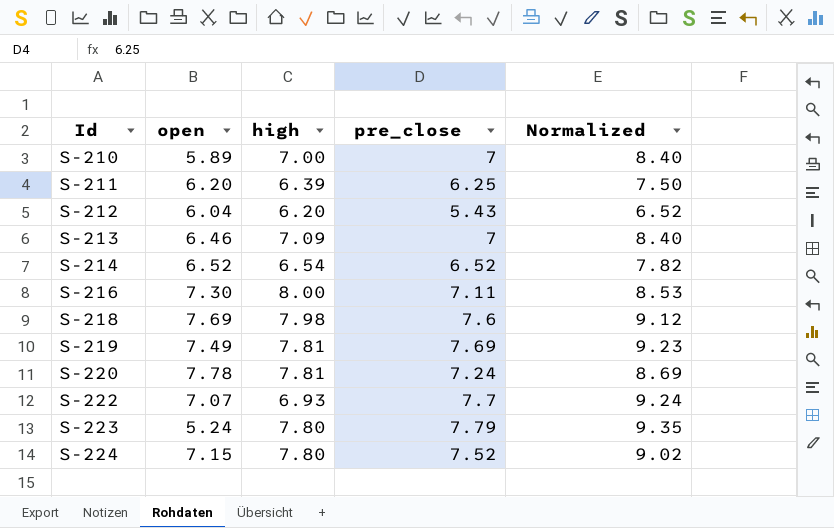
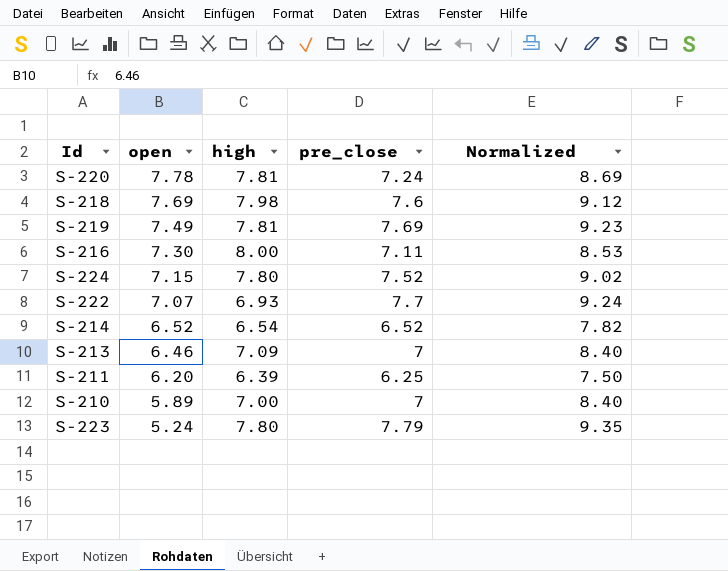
row order: Id ascending -> open descending
row S-212: 6.04 | 6.20 | 5.43 | 6.52 -> none

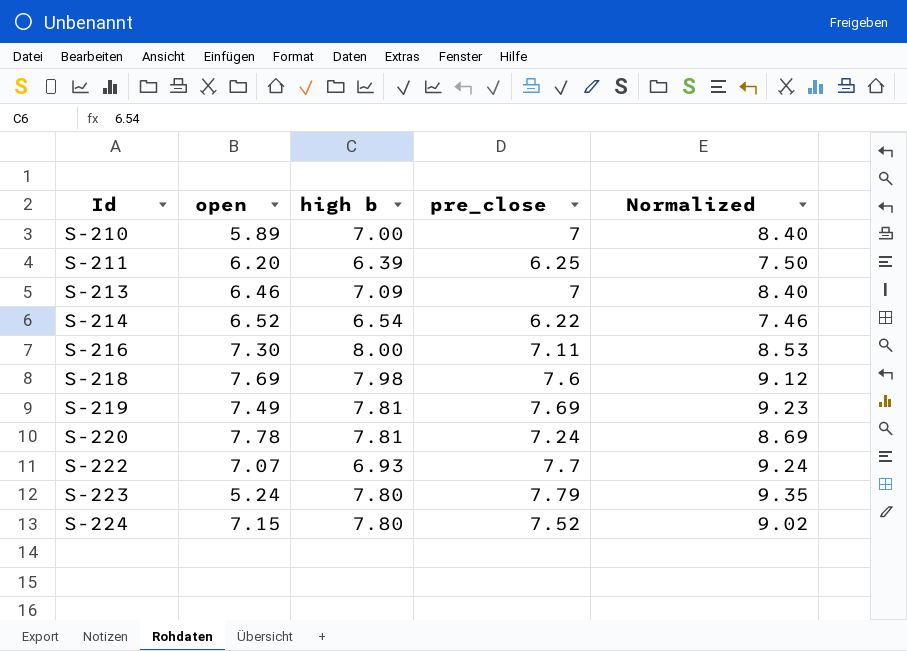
row order: open descending -> Id ascending
column name: high -> high b
S-214 | pre_close: 6.52 -> 6.22
S-214 | Normalized: 7.82 -> 7.46

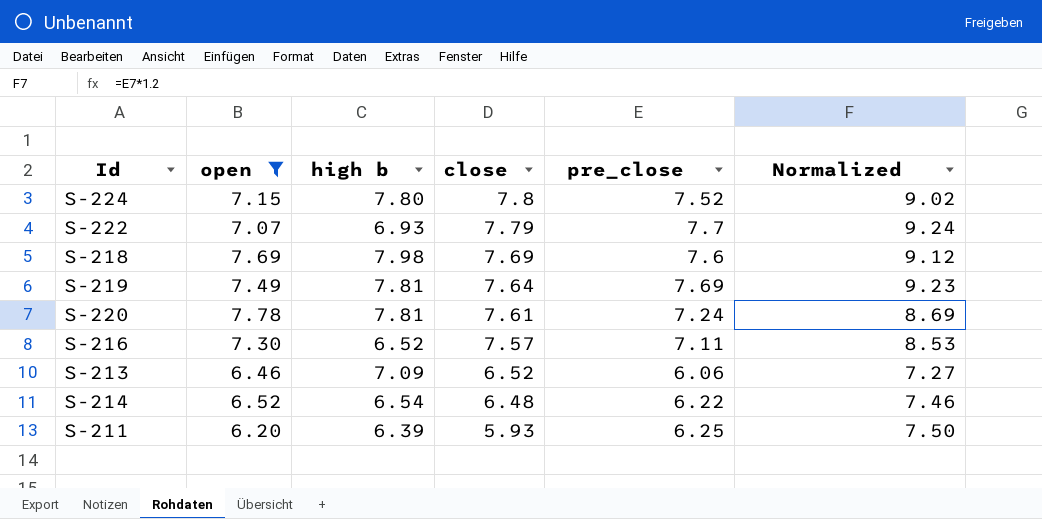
filter: none -> open >= 6.20
row order: Id ascending -> close descending
column close | position: none -> 4
S-216 | high b: 8.00 -> 6.52
S-213 | pre_close: 7 -> 6.06
S-213 | Normalized: 8.40 -> 7.27

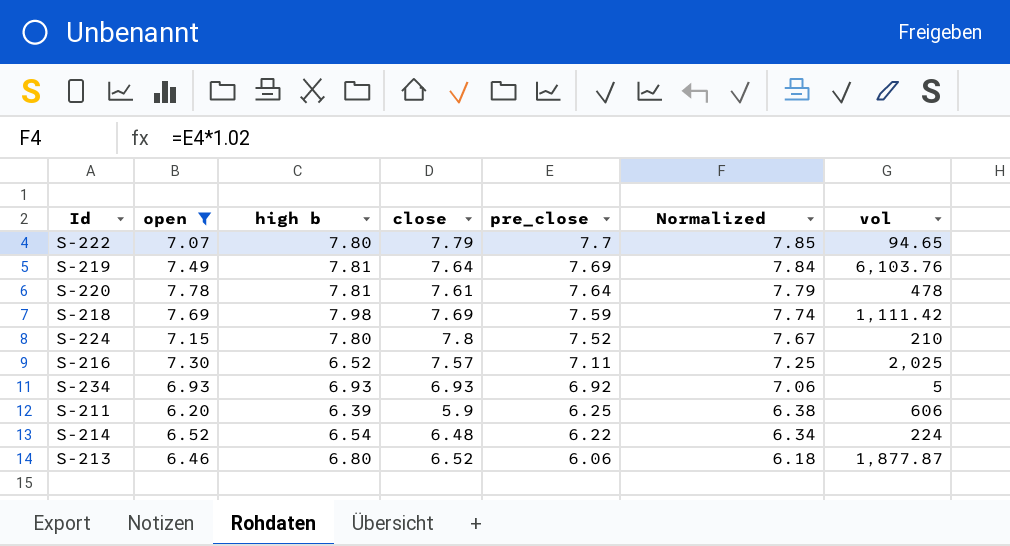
row order: close descending -> pre_close descending
column Normalized | formula: [pre_close] * 1.2 -> [pre_close] * 1.02
column vol | position: none -> 7
S-222 | high b: 6.93 -> 7.80
S-220 | pre_close: 7.24 -> 7.64
S-218 | pre_close: 7.6 -> 7.59
row S-234: none -> 6.93 | 6.93 | 6.93 | 6.92 | 7.06 | 5
S-211 | close: 5.93 -> 5.9
S-213 | high b: 7.09 -> 6.80

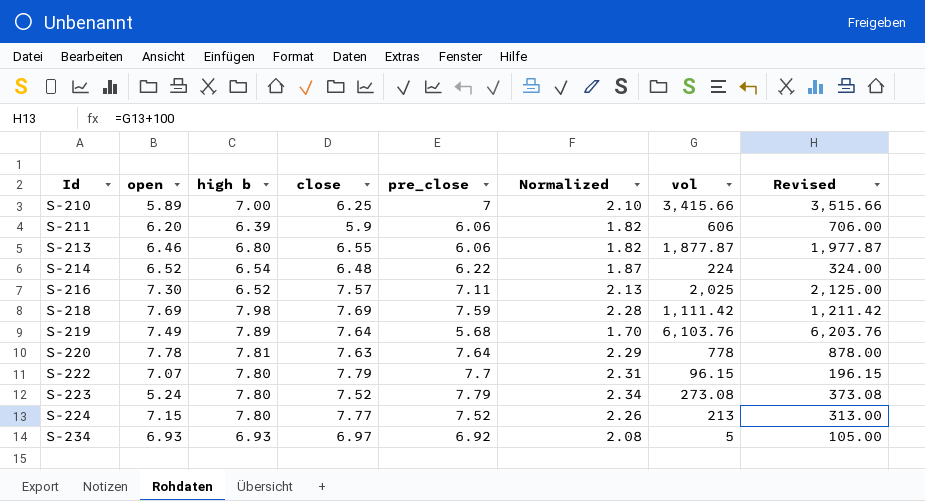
filter: open >= 6.20 -> none
row order: pre_close descending -> Id ascending
column Normalized | formula: [pre_close] * 1.02 -> [pre_close] * 0.3
column Revised | formula: none -> [vol] + 100
S-211 | pre_close: 6.25 -> 6.06
S-213 | close: 6.52 -> 6.55
S-219 | high b: 7.81 -> 7.89
S-219 | pre_close: 7.69 -> 5.68
S-220 | close: 7.61 -> 7.63
S-220 | vol: 478 -> 778
S-222 | vol: 94.65 -> 96.15
S-224 | close: 7.8 -> 7.77
S-224 | vol: 210 -> 213
S-234 | close: 6.93 -> 6.97

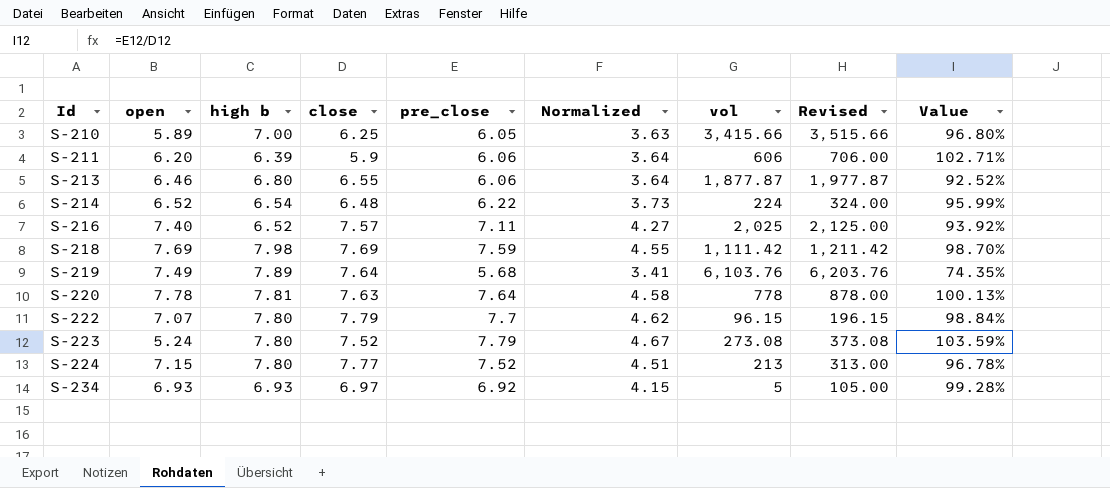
column Normalized | formula: [pre_close] * 0.3 -> [pre_close] * 0.6
column Value | formula: none -> [pre_close] / [close]
S-210 | pre_close: 7 -> 6.05
S-216 | open: 7.30 -> 7.40

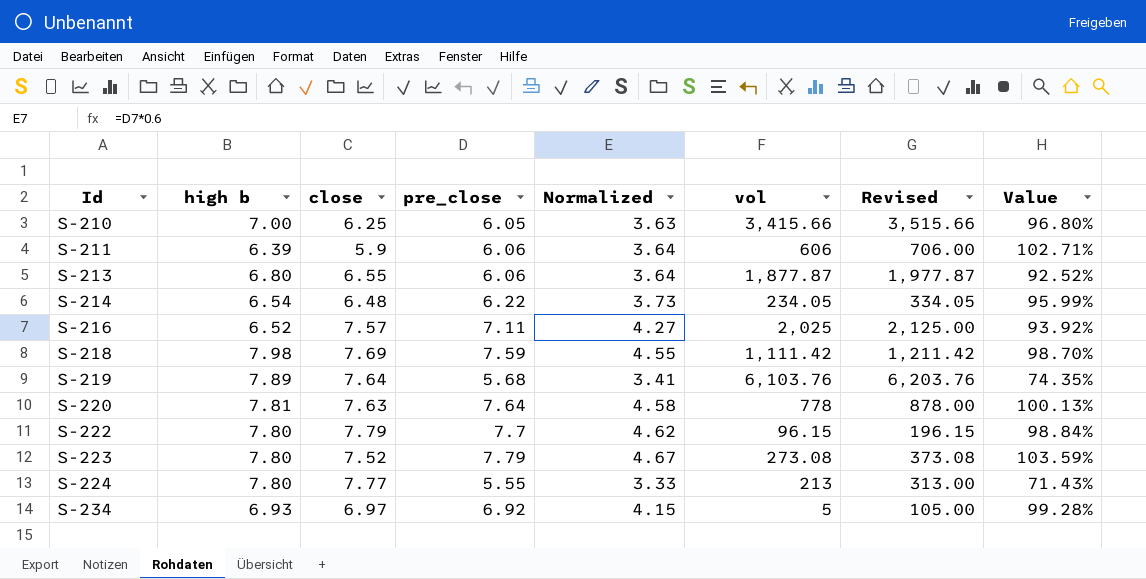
column open | position: 2 -> none
S-214 | vol: 224 -> 234.05
S-214 | Revised: 324.00 -> 334.05
S-224 | pre_close: 7.52 -> 5.55
S-224 | Normalized: 4.51 -> 3.33
S-224 | Value: 96.78% -> 71.43%

